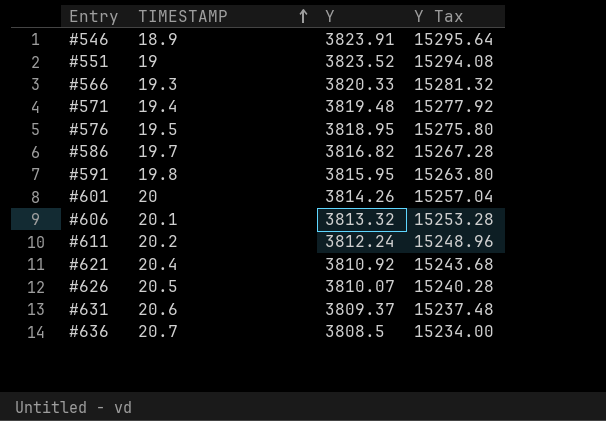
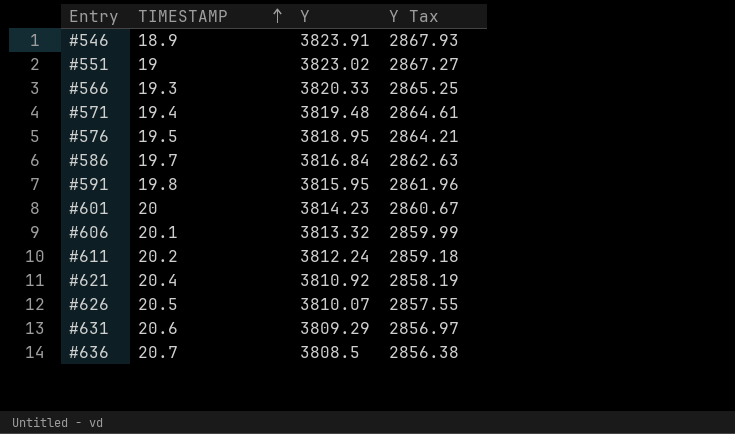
column Y Tax | formula: [Y] * 4 -> [Y] * 0.75
#551 | Y: 3823.52 -> 3823.02
#586 | Y: 3816.82 -> 3816.84
#601 | Y: 3814.26 -> 3814.23
#631 | Y: 3809.37 -> 3809.29

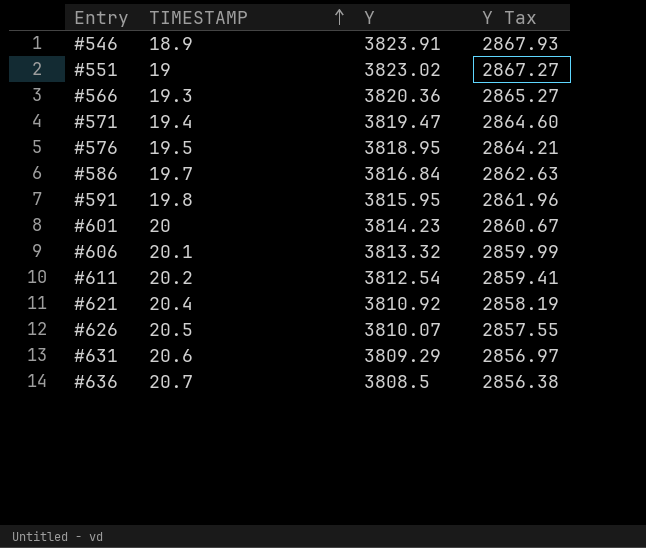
#566 | Y: 3820.33 -> 3820.36
#566 | Y Tax: 2865.25 -> 2865.27
#571 | Y: 3819.48 -> 3819.47
#571 | Y Tax: 2864.61 -> 2864.60
#611 | Y: 3812.24 -> 3812.54
#611 | Y Tax: 2859.18 -> 2859.41

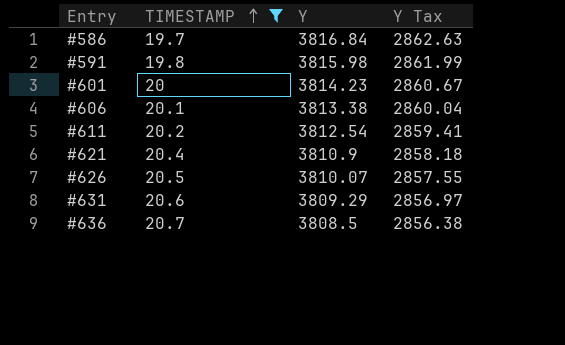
filter: none -> TIMESTAMP >= 19.7
#591 | Y: 3815.95 -> 3815.98
#591 | Y Tax: 2861.96 -> 2861.99
#606 | Y: 3813.32 -> 3813.38
#606 | Y Tax: 2859.99 -> 2860.04
#621 | Y: 3810.92 -> 3810.9
#621 | Y Tax: 2858.19 -> 2858.18

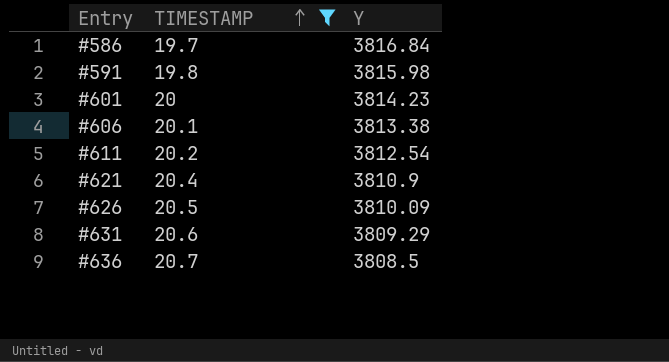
column Y Tax | formula: [Y] * 0.75 -> none
#626 | Y: 3810.07 -> 3810.09

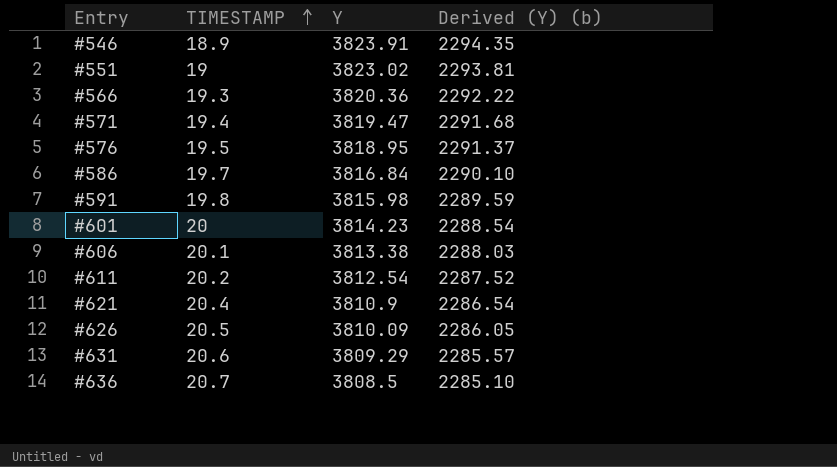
filter: TIMESTAMP >= 19.7 -> none
column Derived (Y) (b) | formula: none -> [Y] * 0.6

